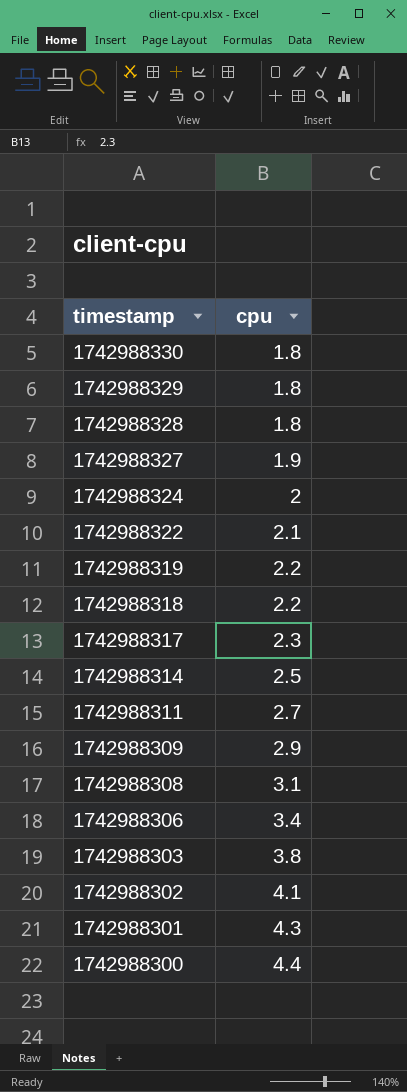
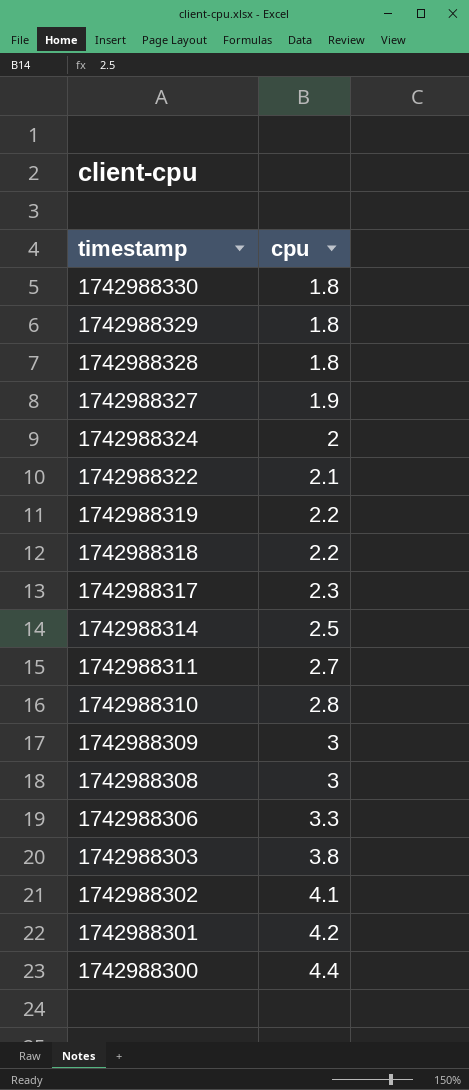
row 1742988310: none -> 2.8
1742988309 | cpu: 2.9 -> 3
1742988308 | cpu: 3.1 -> 3
1742988306 | cpu: 3.4 -> 3.3
1742988301 | cpu: 4.3 -> 4.2

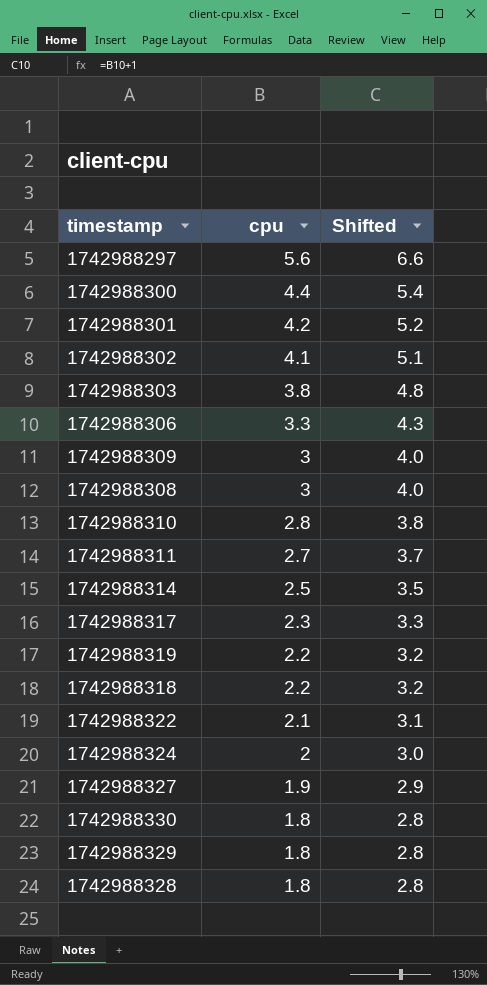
row order: timestamp descending -> cpu descending
column Shifted | formula: none -> [cpu] + 1
row 1742988297: none -> 5.6 | 6.6

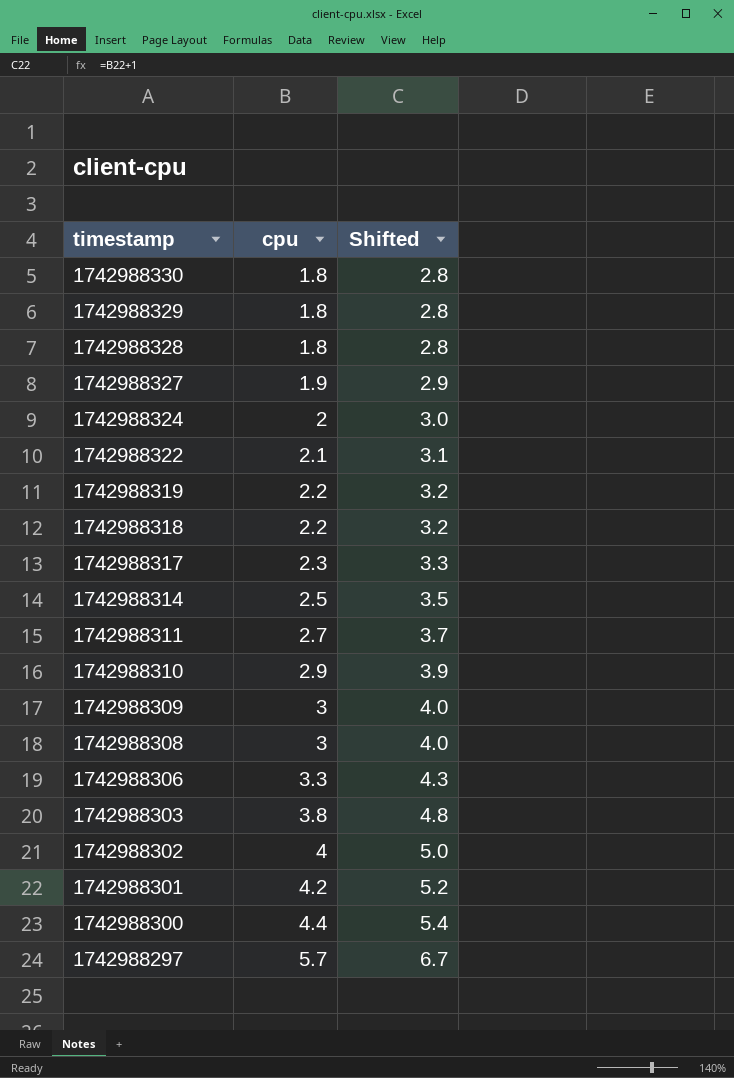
row order: cpu descending -> timestamp descending
1742988310 | cpu: 2.8 -> 2.9
1742988310 | Shifted: 3.8 -> 3.9
1742988302 | cpu: 4.1 -> 4
1742988302 | Shifted: 5.1 -> 5.0
1742988297 | cpu: 5.6 -> 5.7
1742988297 | Shifted: 6.6 -> 6.7

